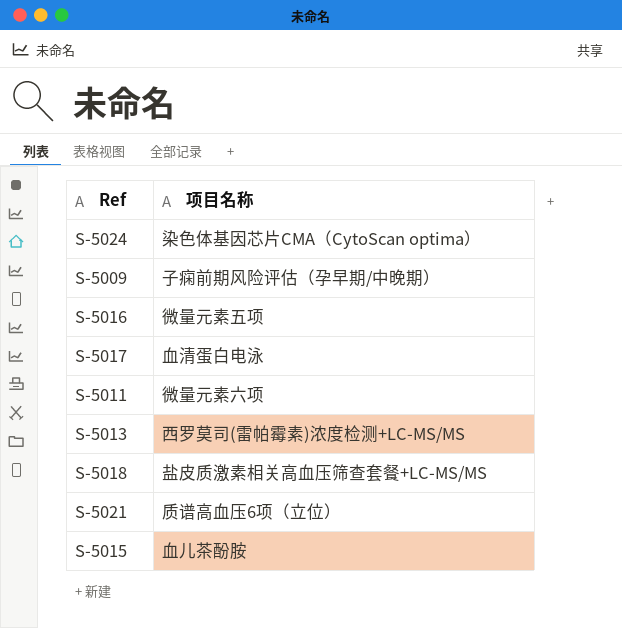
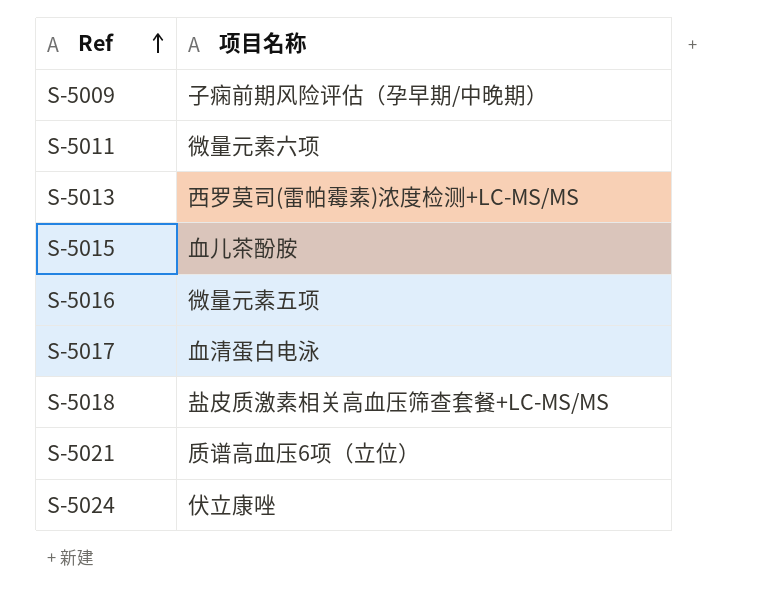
row order: none -> Ref ascending
S-5024 | 项目名称: 染色体基因芯片CMA（CytoScan optima） -> 伏立康唑

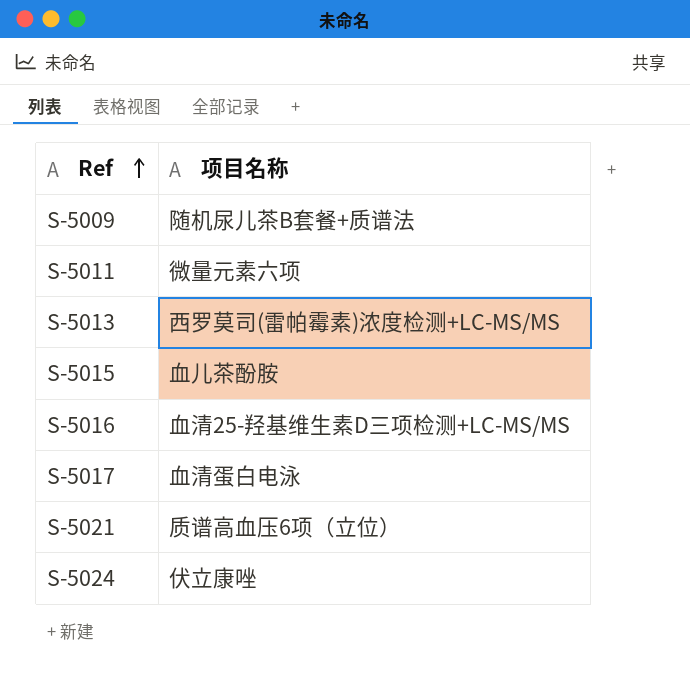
row S-5018: 盐皮质激素相关高血压筛查套餐+LC-MS/MS -> none
S-5009 | 项目名称: 子痫前期风险评估（孕早期/中晚期） -> 随机尿儿茶B套餐+质谱法
S-5016 | 项目名称: 微量元素五项 -> 血清25-羟基维生素D三项检测+LC-MS/MS

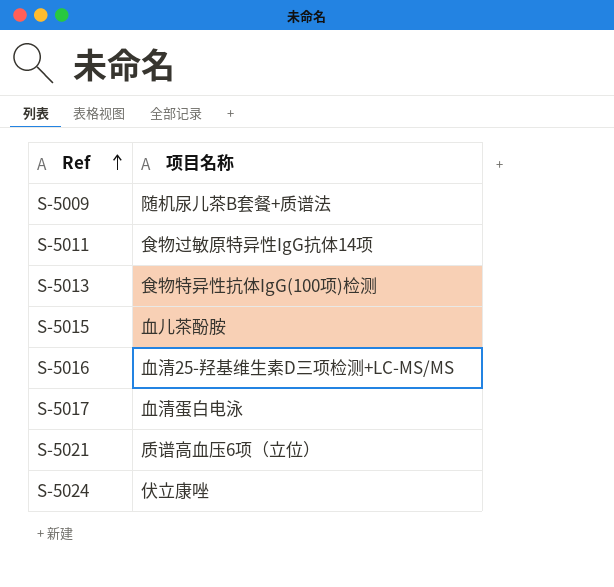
S-5011 | 项目名称: 微量元素六项 -> 食物过敏原特异性IgG抗体14项
S-5013 | 项目名称: 西罗莫司(雷帕霉素)浓度检测+LC-MS/MS -> 食物特异性抗体IgG(100项)检测

